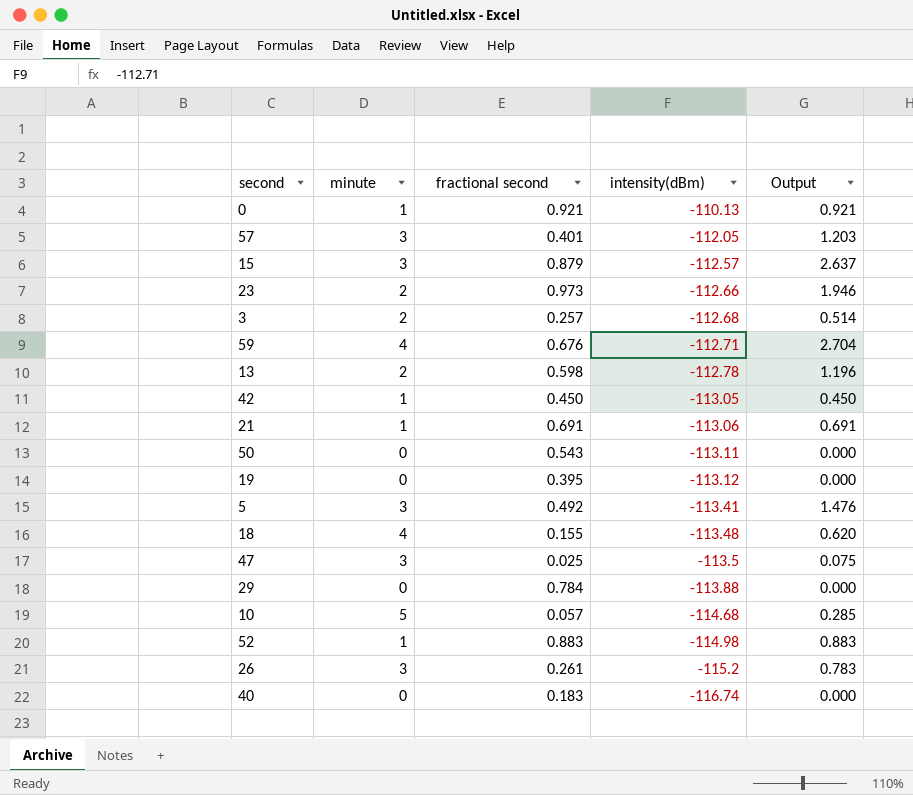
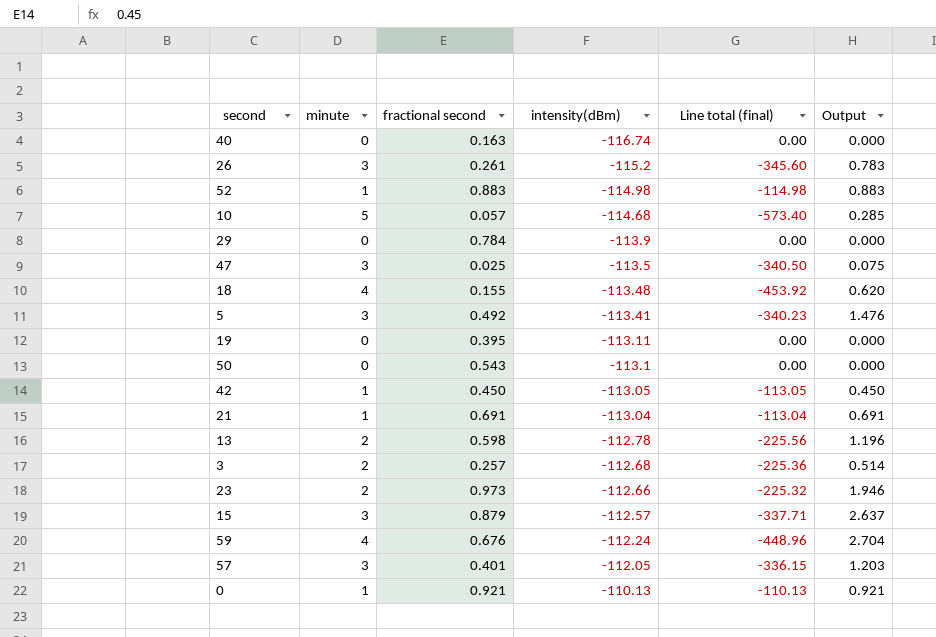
row order: intensity(dBm) descending -> intensity(dBm) ascending
column Line total (final) | formula: none -> [minute] * [intensity(dBm)]
40 | fractional second: 0.183 -> 0.163
29 | intensity(dBm): -113.88 -> -113.9
19 | intensity(dBm): -113.12 -> -113.11
50 | intensity(dBm): -113.11 -> -113.1
21 | intensity(dBm): -113.06 -> -113.04
59 | intensity(dBm): -112.71 -> -112.24

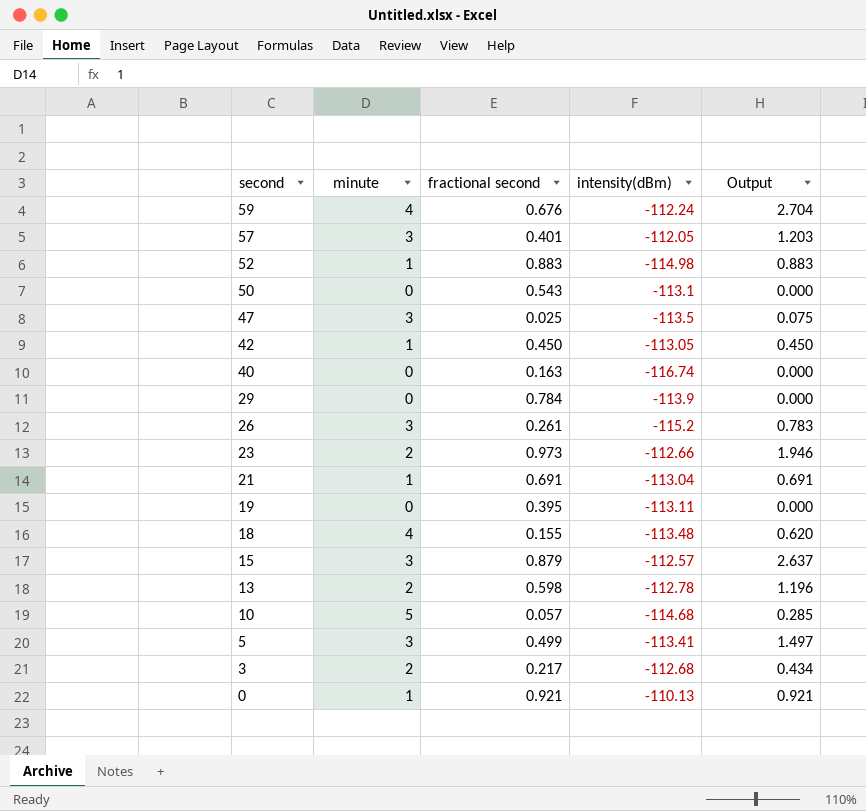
row order: intensity(dBm) ascending -> second descending
column Line total (final) | formula: [minute] * [intensity(dBm)] -> none
5 | fractional second: 0.492 -> 0.499
5 | Output: 1.476 -> 1.497
3 | fractional second: 0.257 -> 0.217
3 | Output: 0.514 -> 0.434

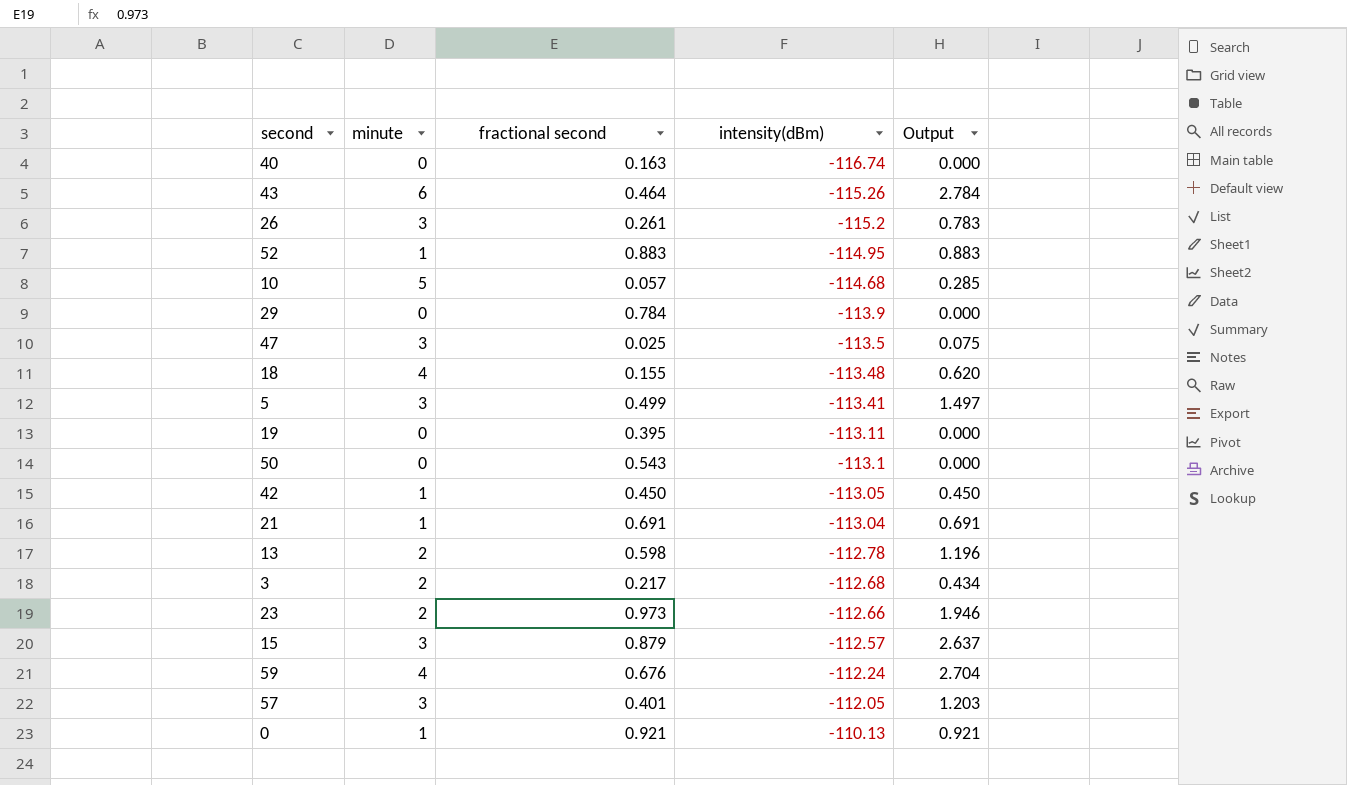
row order: second descending -> intensity(dBm) ascending
row 43: none -> 6 | 0.464 | -115.26 | 2.784
52 | intensity(dBm): -114.98 -> -114.95

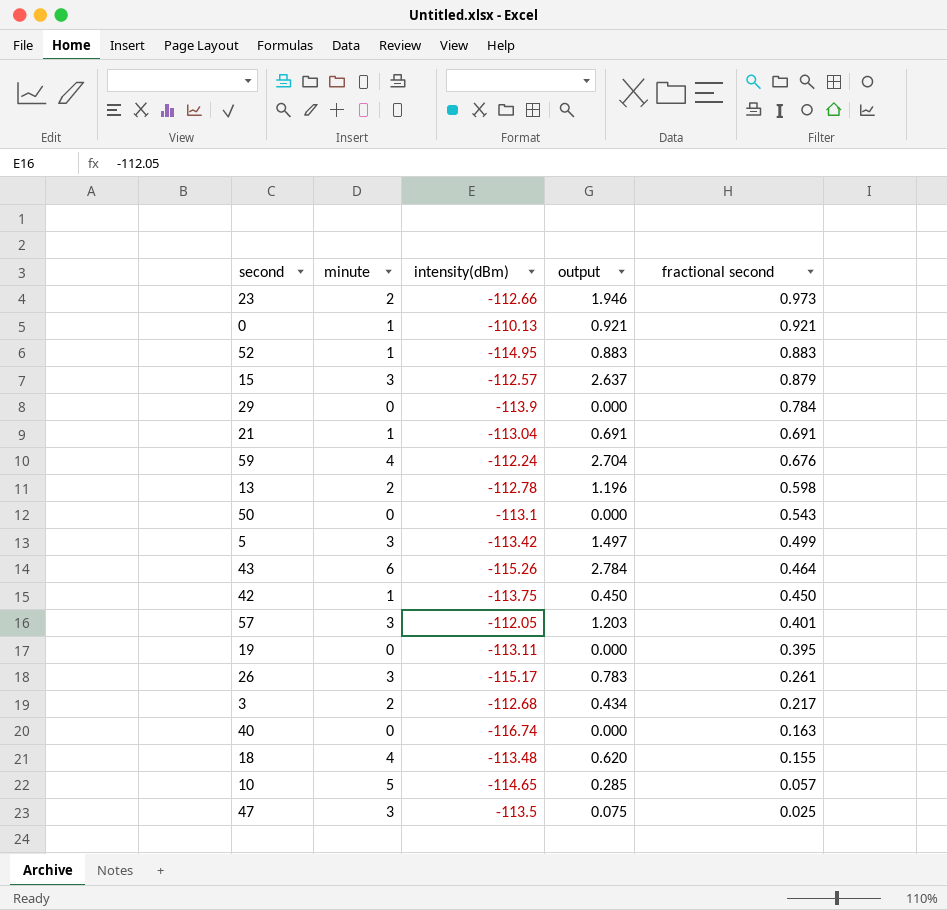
row order: intensity(dBm) ascending -> fractional second descending
column name: Output -> output
column fractional second | position: 3 -> 5
5 | intensity(dBm): -113.41 -> -113.42
42 | intensity(dBm): -113.05 -> -113.75
26 | intensity(dBm): -115.2 -> -115.17
10 | intensity(dBm): -114.68 -> -114.65

